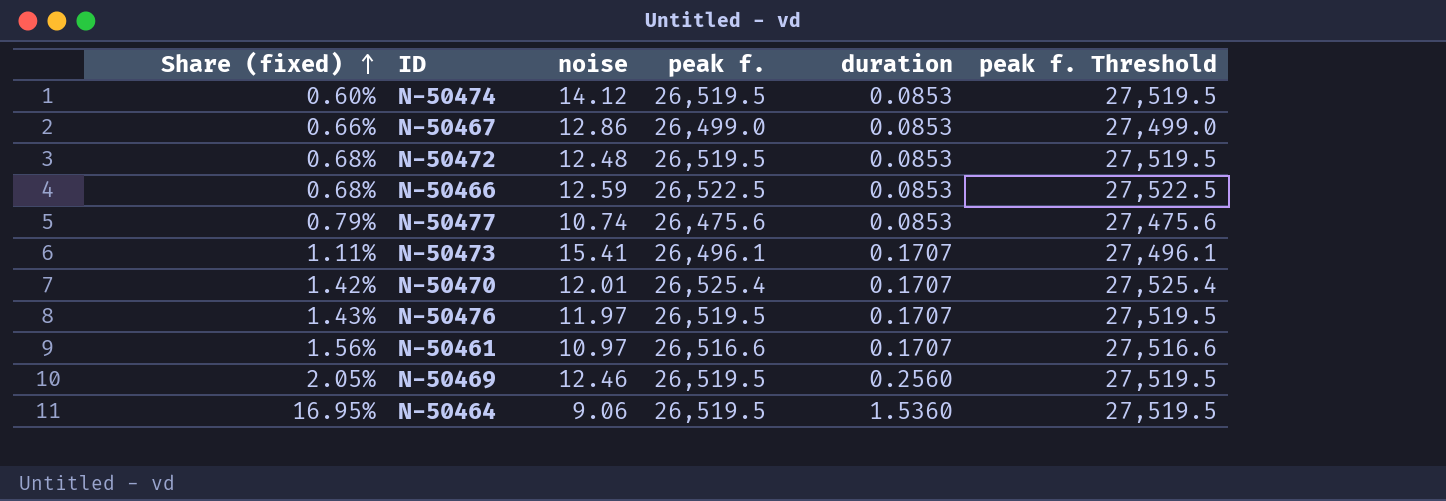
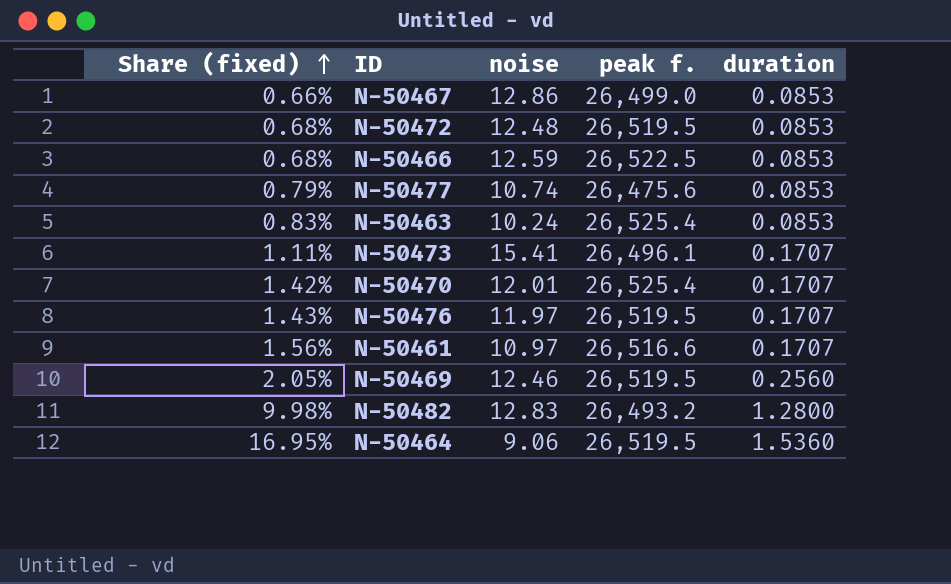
column peak f. Threshold | formula: [peak f.] + 1000 -> none
row N-50474: 0.60% | 14.12 | 26,519.5 | 0.0853 | 27,519.5 -> none
row N-50463: none -> 0.83% | 10.24 | 26,525.4 | 0.0853
row N-50482: none -> 9.98% | 12.83 | 26,493.2 | 1.2800

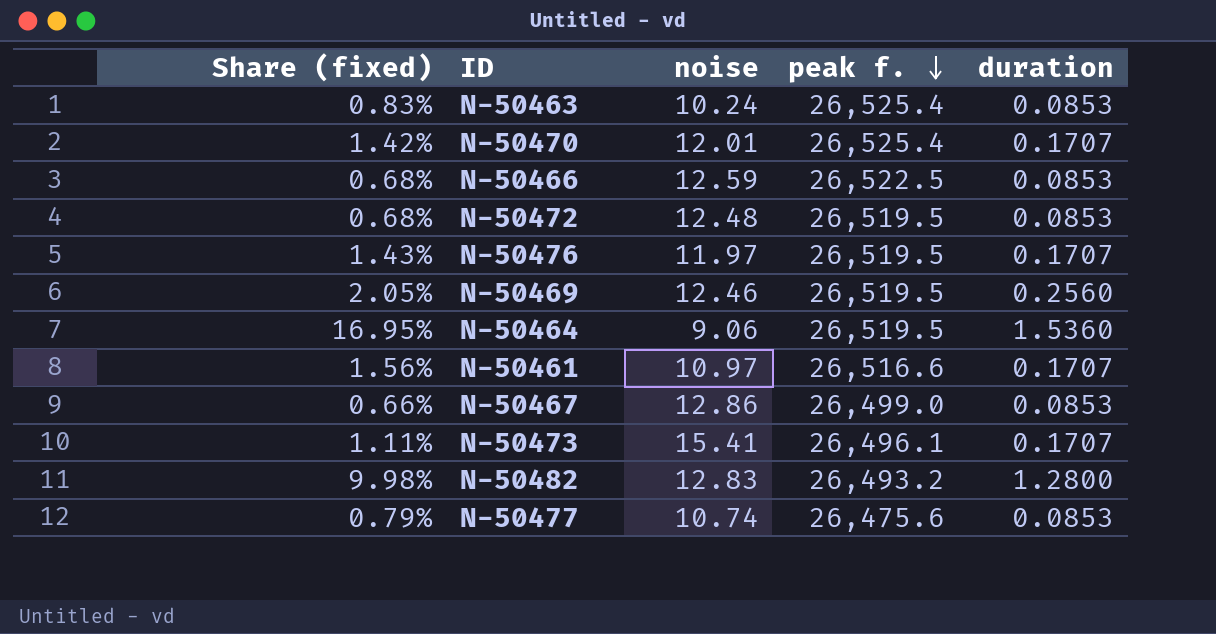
row order: Share (fixed) ascending -> peak f. descending

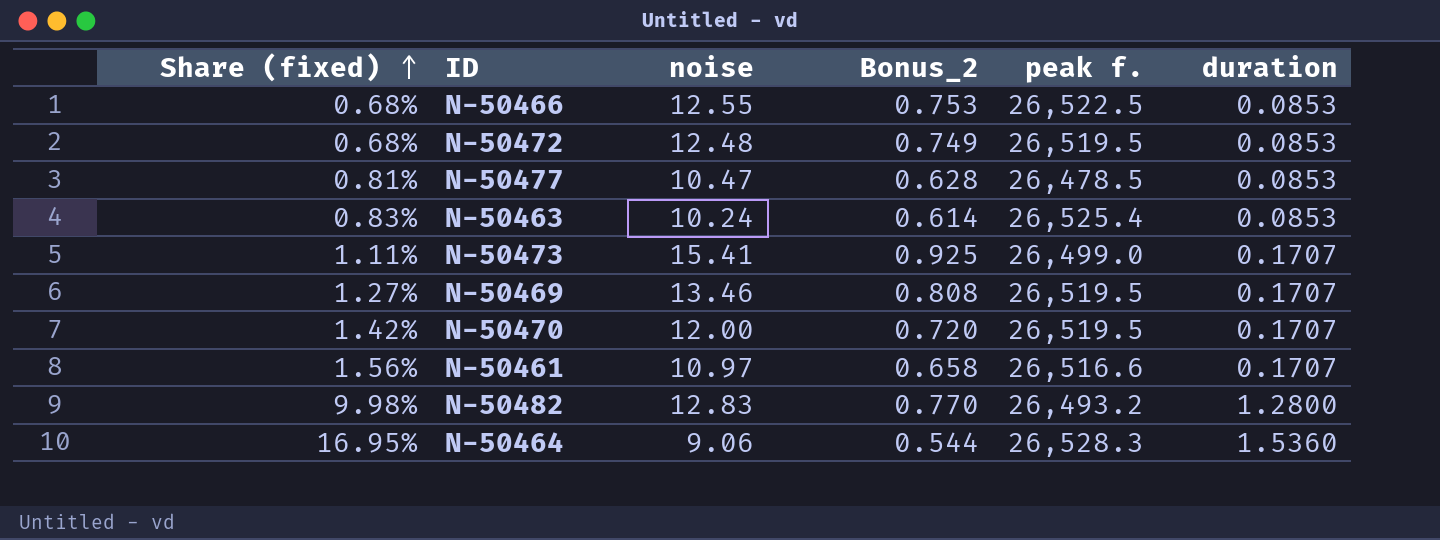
row order: peak f. descending -> Share (fixed) ascending
column Bonus_2 | formula: none -> [noise] * 0.06
row N-50476: 1.43% | 11.97 | 26,519.5 | 0.1707 -> none
row N-50467: 0.66% | 12.86 | 26,499.0 | 0.0853 -> none
N-50466 | noise: 12.59 -> 12.55
N-50477 | Share (fixed): 0.79% -> 0.81%
N-50477 | noise: 10.74 -> 10.47
N-50477 | peak f.: 26,475.6 -> 26,478.5
N-50473 | peak f.: 26,496.1 -> 26,499.0
N-50469 | Share (fixed): 2.05% -> 1.27%
N-50469 | noise: 12.46 -> 13.46
N-50469 | duration: 0.2560 -> 0.1707
N-50470 | noise: 12.01 -> 12.00
N-50470 | peak f.: 26,525.4 -> 26,519.5
N-50464 | peak f.: 26,519.5 -> 26,528.3

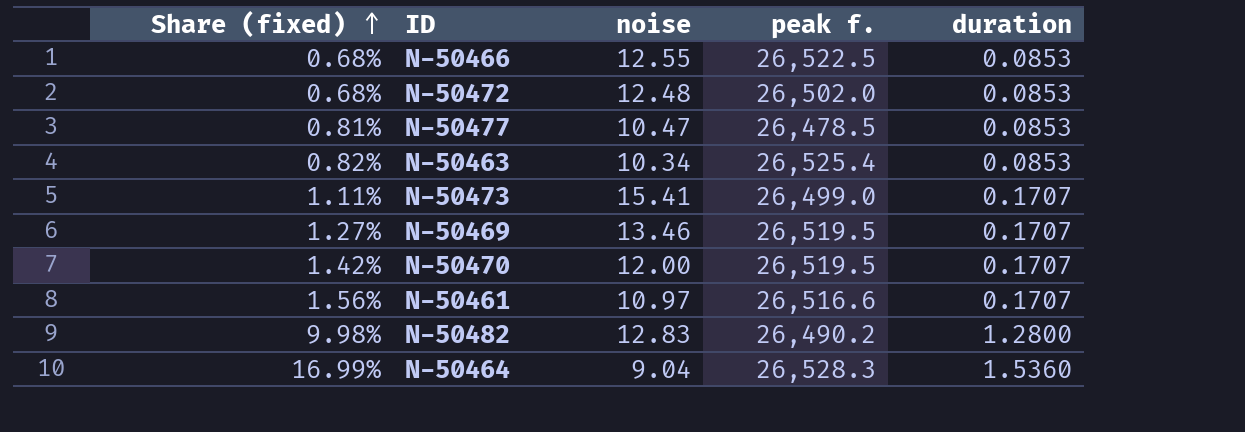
column Bonus_2 | formula: [noise] * 0.06 -> none
N-50472 | peak f.: 26,519.5 -> 26,502.0
N-50463 | Share (fixed): 0.83% -> 0.82%
N-50463 | noise: 10.24 -> 10.34
N-50482 | peak f.: 26,493.2 -> 26,490.2
N-50464 | Share (fixed): 16.95% -> 16.99%
N-50464 | noise: 9.06 -> 9.04

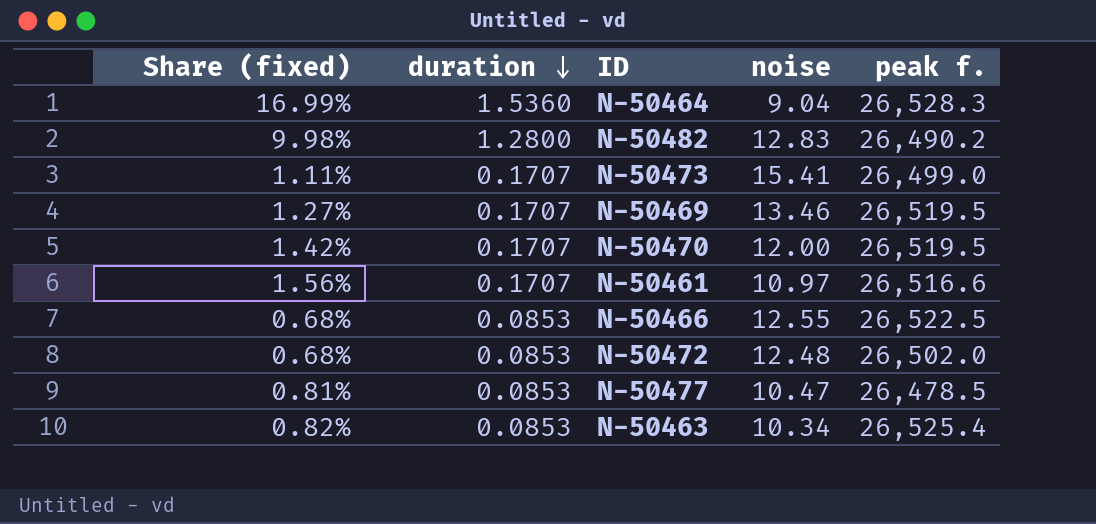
row order: Share (fixed) ascending -> duration descending
column duration | position: 5 -> 2

